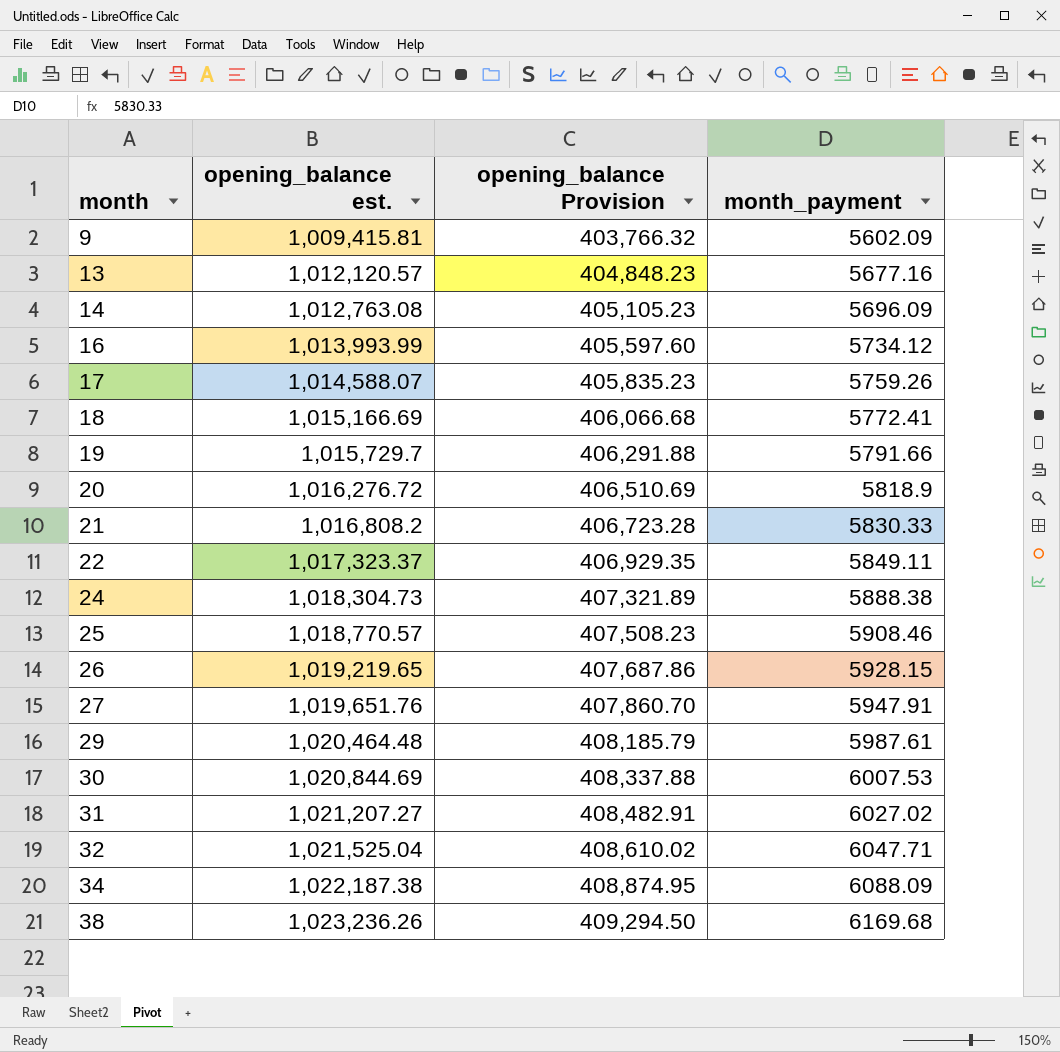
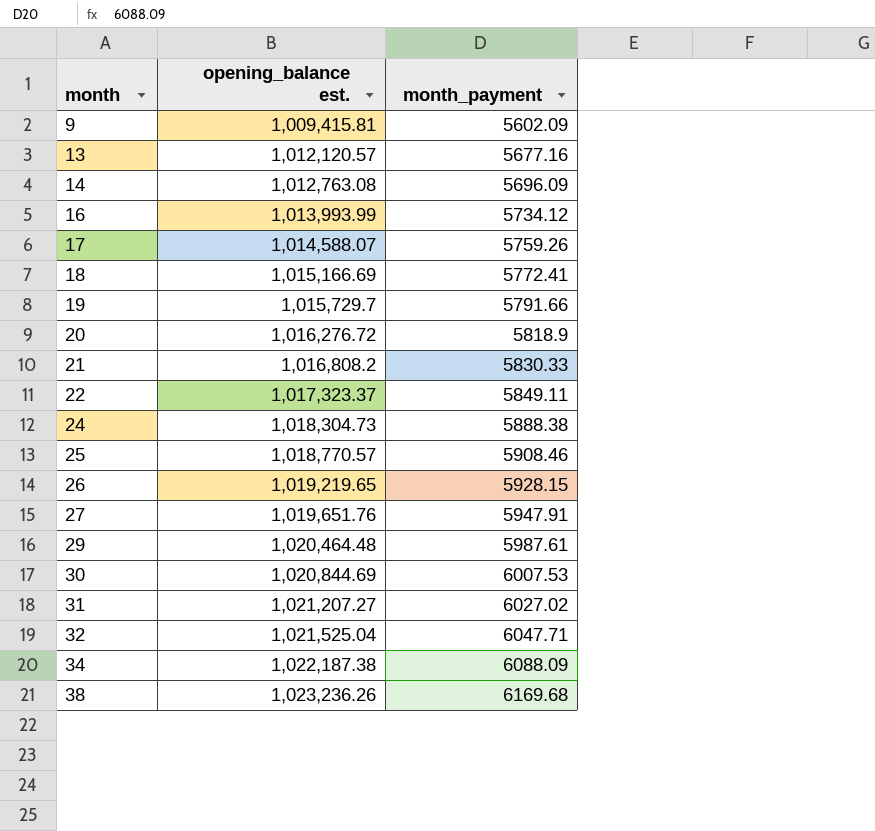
column opening_balance Provision | formula: [opening_balance est.] * 0.4 -> none

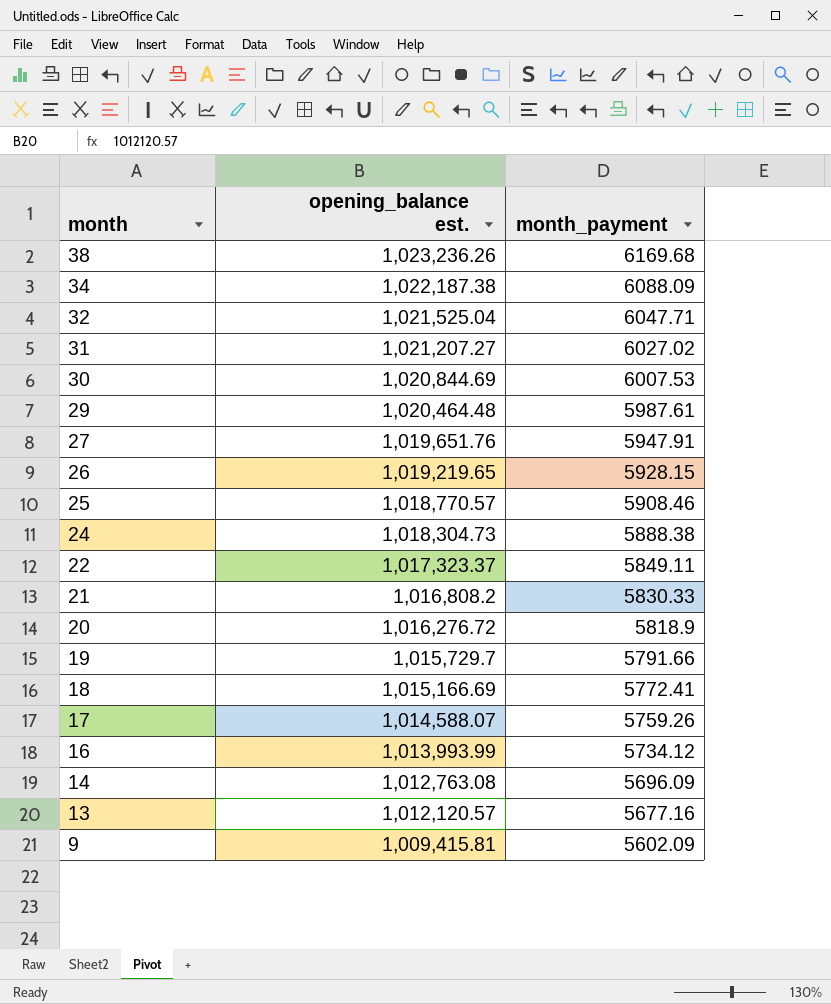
row order: month ascending -> month descending

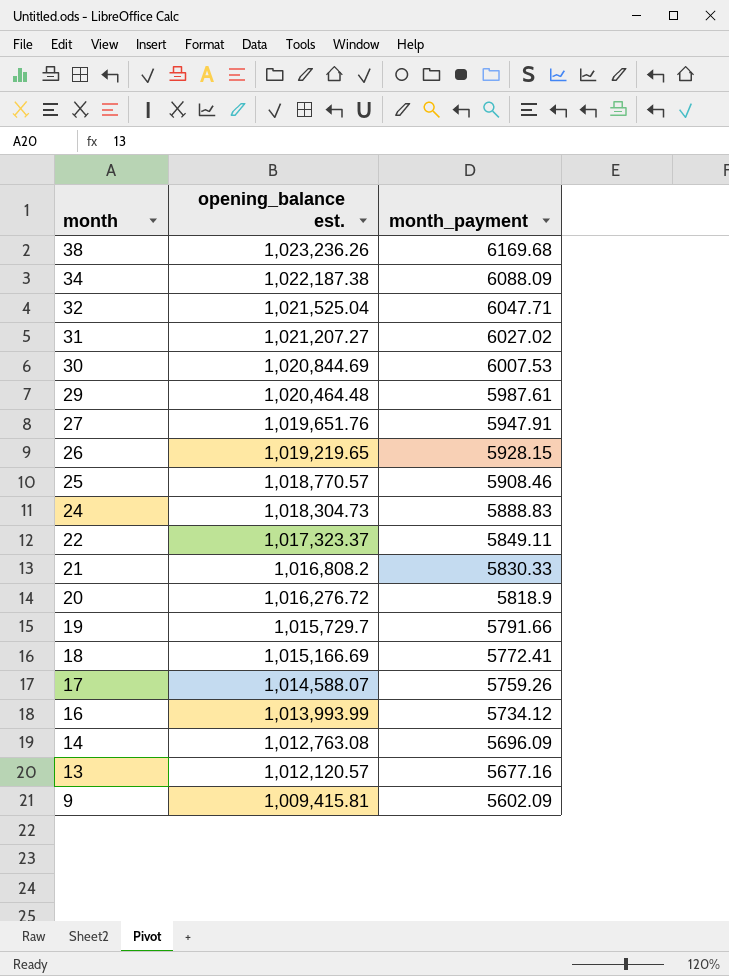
24 | month_payment: 5888.38 -> 5888.83

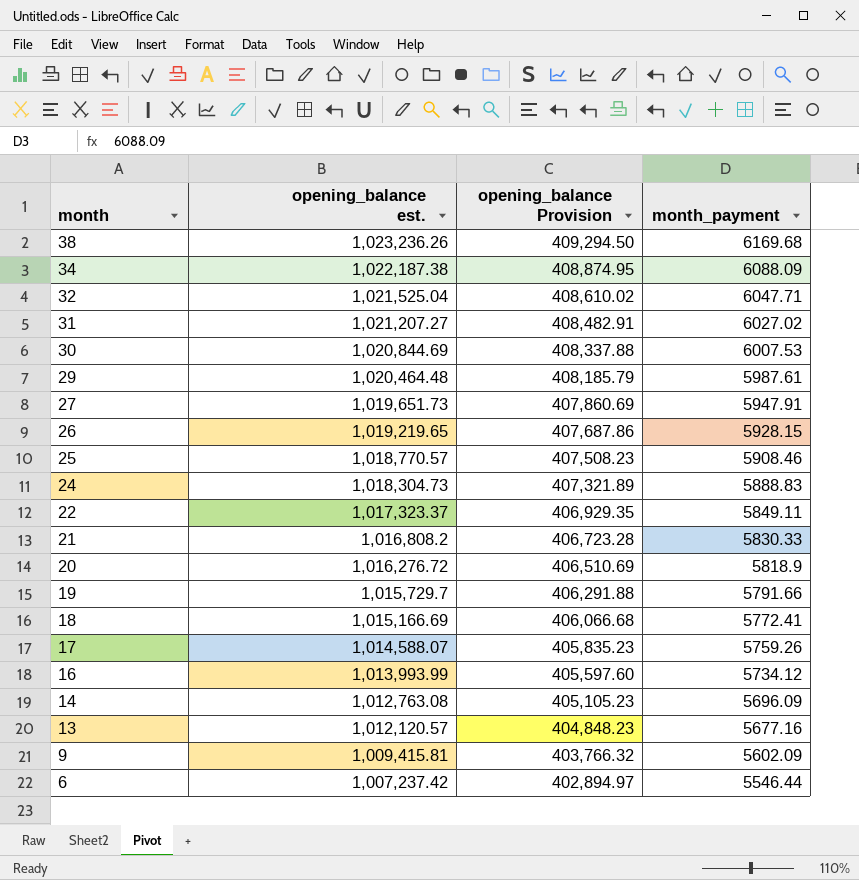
column opening_balance Provision | formula: none -> [opening_balance est.] * 0.4
27 | opening_balance est.: 1,019,651.76 -> 1,019,651.73
row 6: none -> 1,007,237.42 | 402,894.97 | 5546.44

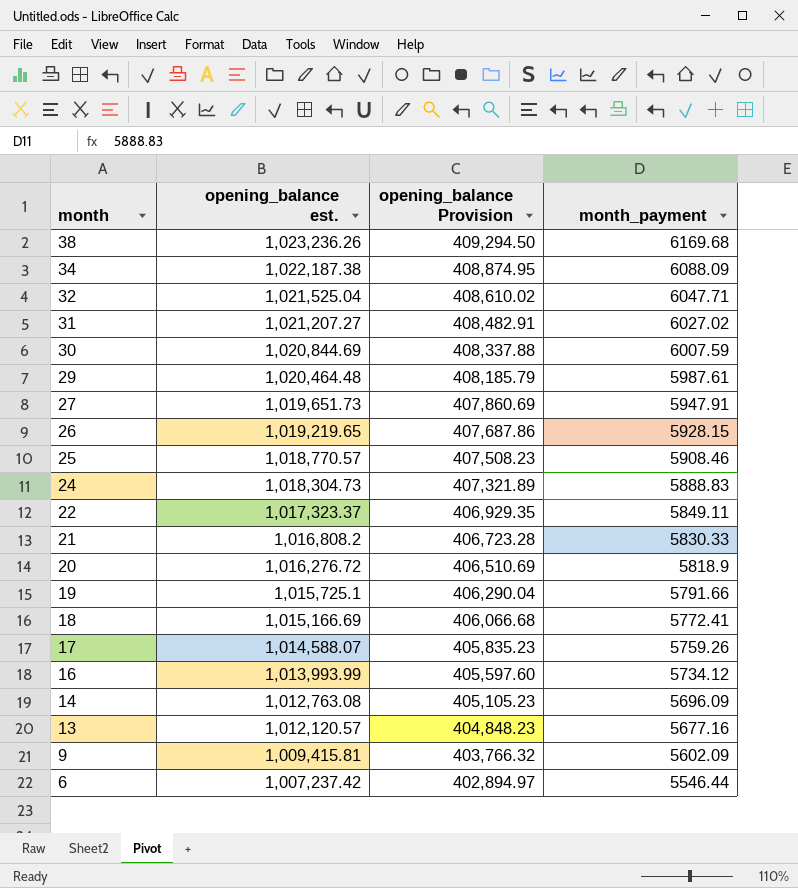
30 | month_payment: 6007.53 -> 6007.59
19 | opening_balance est.: 1,015,729.7 -> 1,015,725.1
19 | opening_balance Provision: 406,291.88 -> 406,290.04

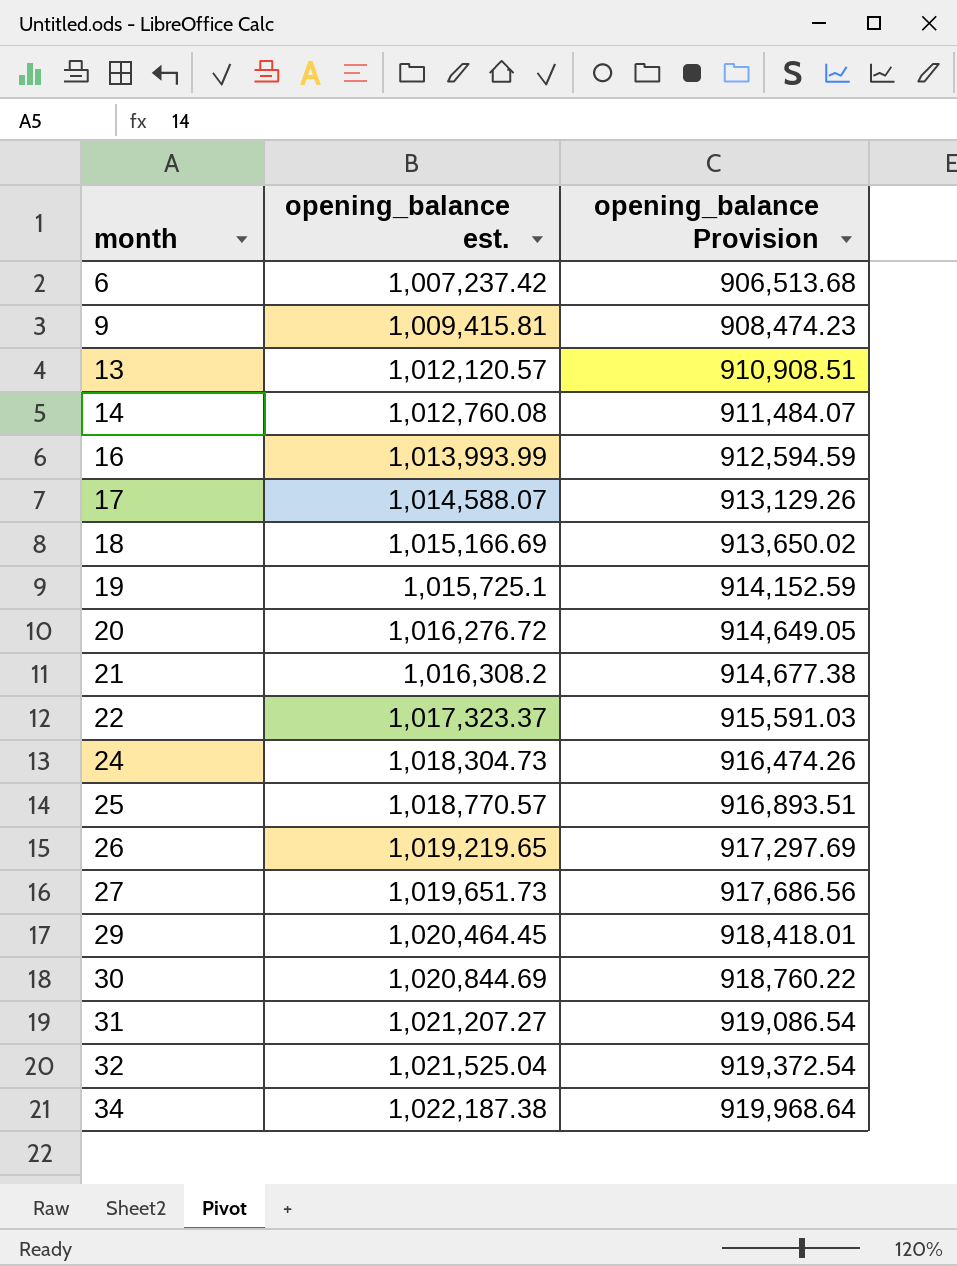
row order: month descending -> month ascending
column month_payment | position: 4 -> none
column opening_balance Provision | formula: [opening_balance est.] * 0.4 -> [opening_balance est.] * 0.9
row 38: 1,023,236.26 | 409,294.50 | 6169.68 -> none
14 | opening_balance est.: 1,012,763.08 -> 1,012,760.08
21 | opening_balance est.: 1,016,808.2 -> 1,016,308.2
29 | opening_balance est.: 1,020,464.48 -> 1,020,464.45

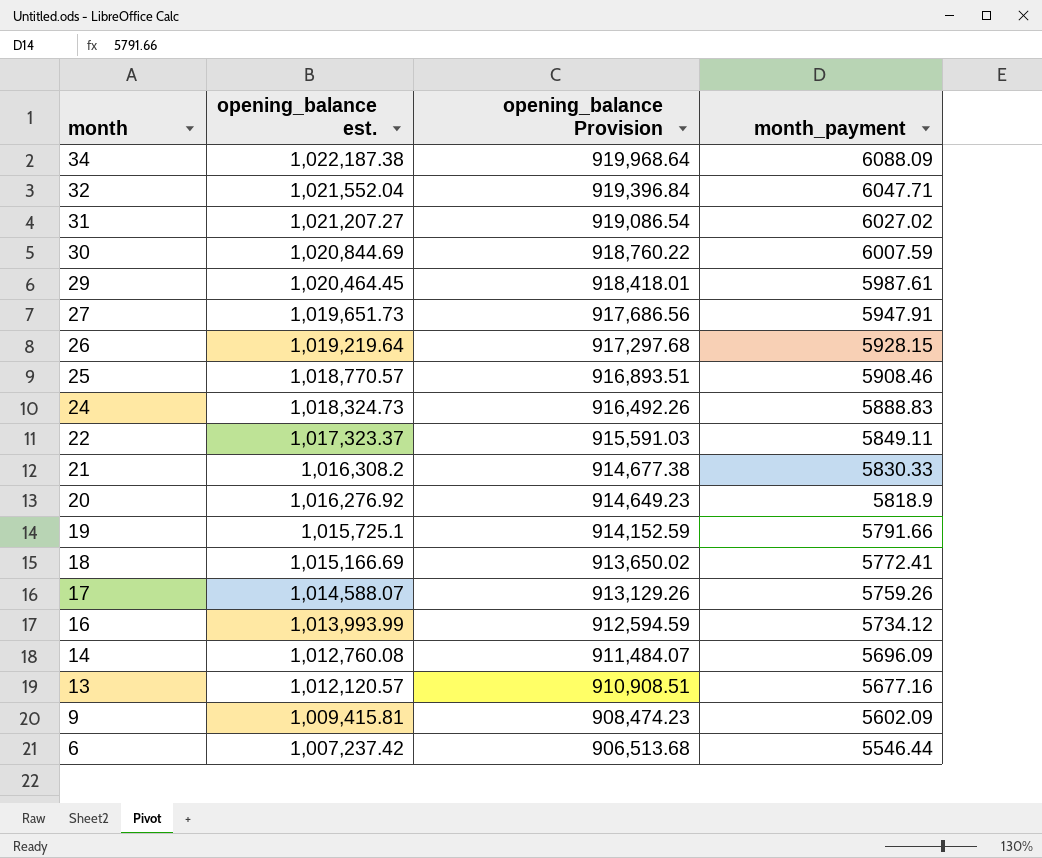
row order: month ascending -> month descending
column month_payment | position: none -> 4
32 | opening_balance est.: 1,021,525.04 -> 1,021,552.04
32 | opening_balance Provision: 919,372.54 -> 919,396.84
26 | opening_balance est.: 1,019,219.65 -> 1,019,219.64
26 | opening_balance Provision: 917,297.69 -> 917,297.68
24 | opening_balance est.: 1,018,304.73 -> 1,018,324.73
24 | opening_balance Provision: 916,474.26 -> 916,492.26
20 | opening_balance est.: 1,016,276.72 -> 1,016,276.92
20 | opening_balance Provision: 914,649.05 -> 914,649.23

